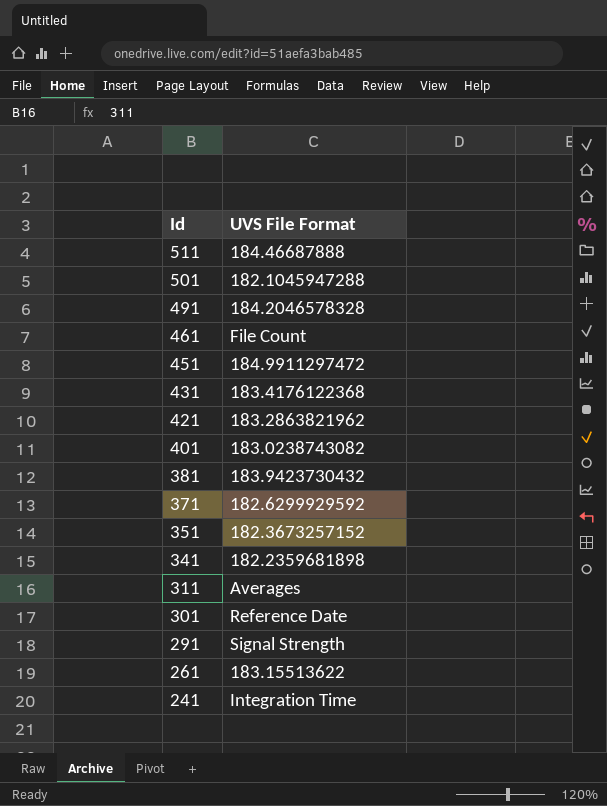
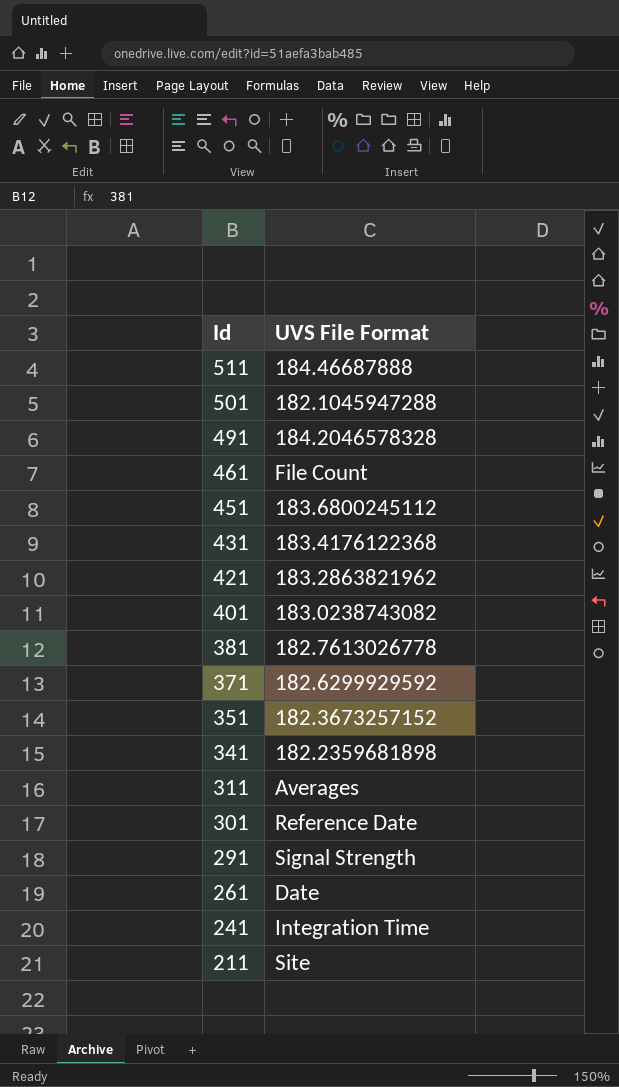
451 | UVS File Format: 184.9911297472 -> 183.6800245112
381 | UVS File Format: 183.9423730432 -> 182.7613026778
261 | UVS File Format: 183.15513622 -> Date
row 211: none -> Site

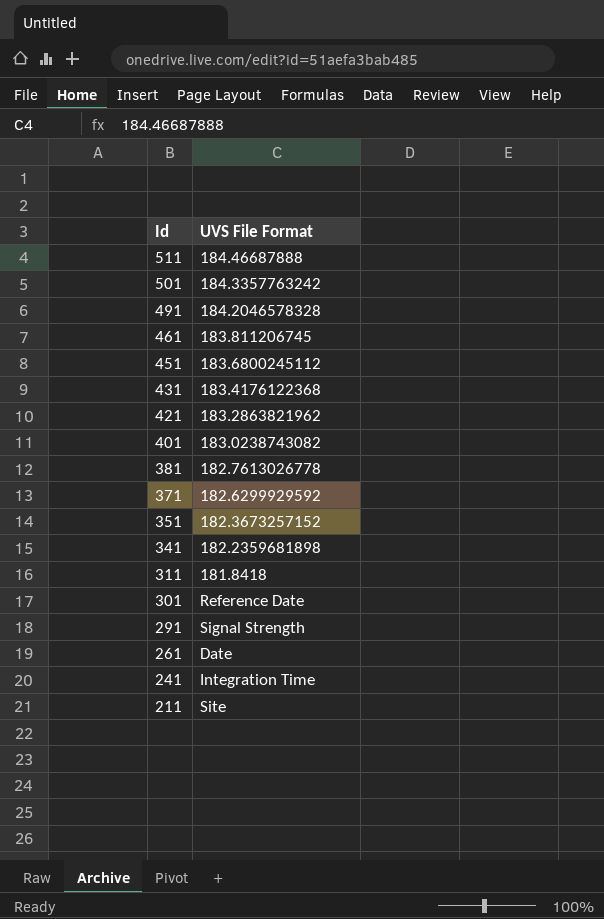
501 | UVS File Format: 182.1045947288 -> 184.3357763242
461 | UVS File Format: File Count -> 183.811206745
311 | UVS File Format: Averages -> 181.8418

